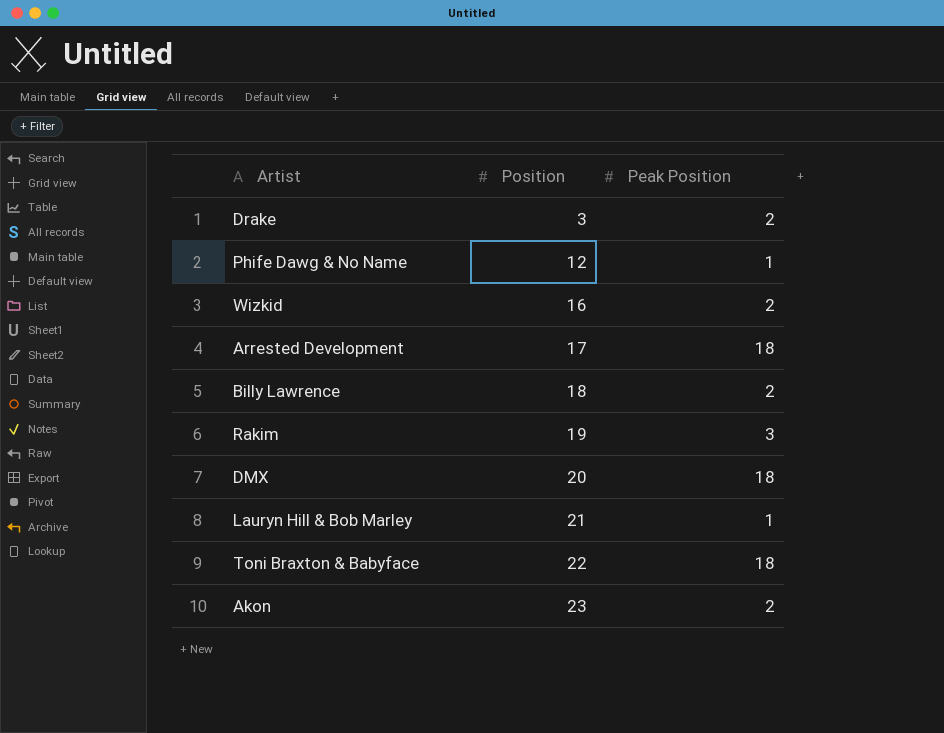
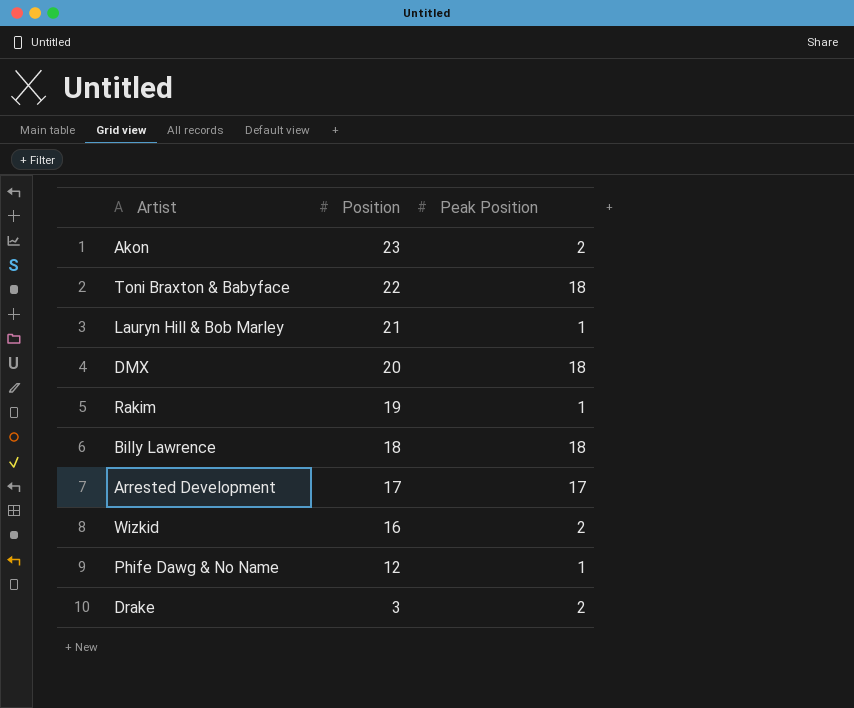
row order: Position ascending -> Position descending
Rakim | Peak Position: 3 -> 1
Billy Lawrence | Peak Position: 2 -> 18
Arrested Development | Peak Position: 18 -> 17

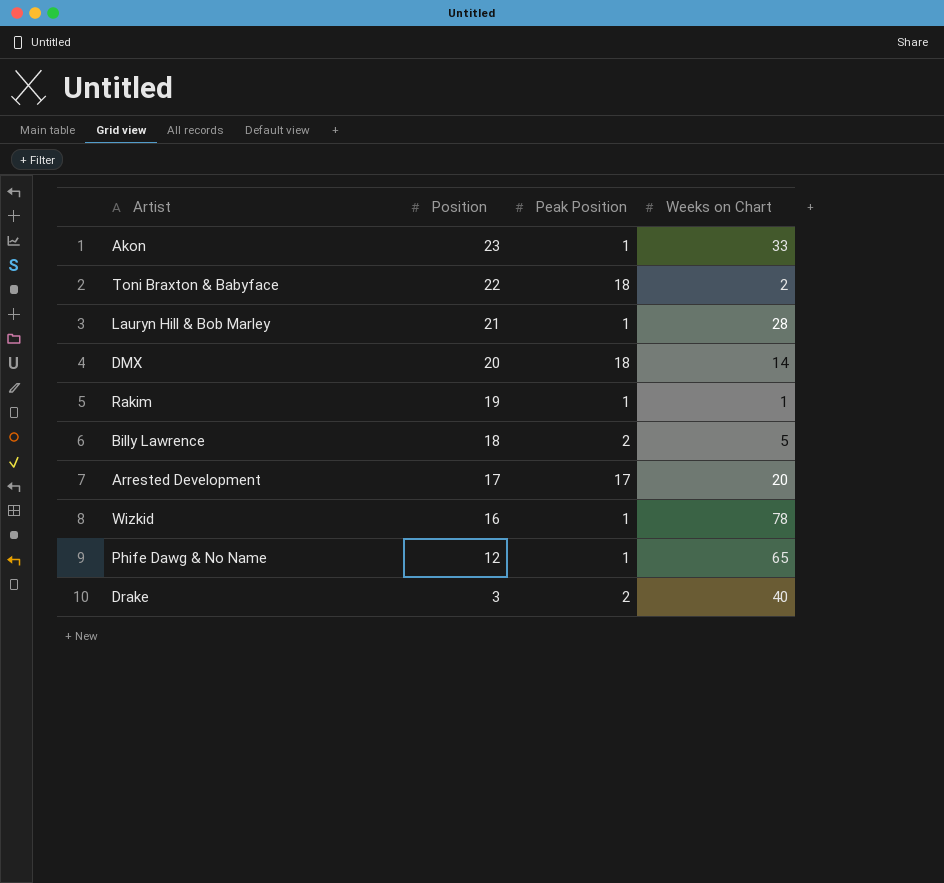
column Weeks on Chart | position: none -> 4
Akon | Peak Position: 2 -> 1
Billy Lawrence | Peak Position: 18 -> 2
Wizkid | Peak Position: 2 -> 1

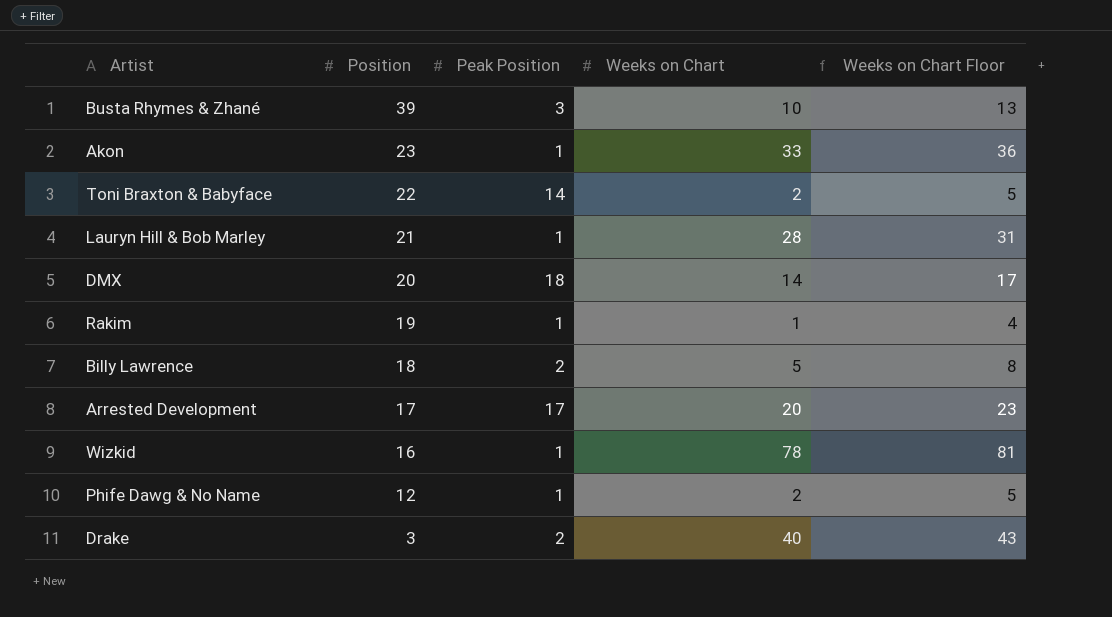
column Weeks on Chart Floor | formula: none -> [Weeks on Chart] + 3
row Busta Rhymes & Zhané: none -> 39 | 3 | 10 | 13
Toni Braxton & Babyface | Peak Position: 18 -> 14
Phife Dawg & No Name | Weeks on Chart: 65 -> 2

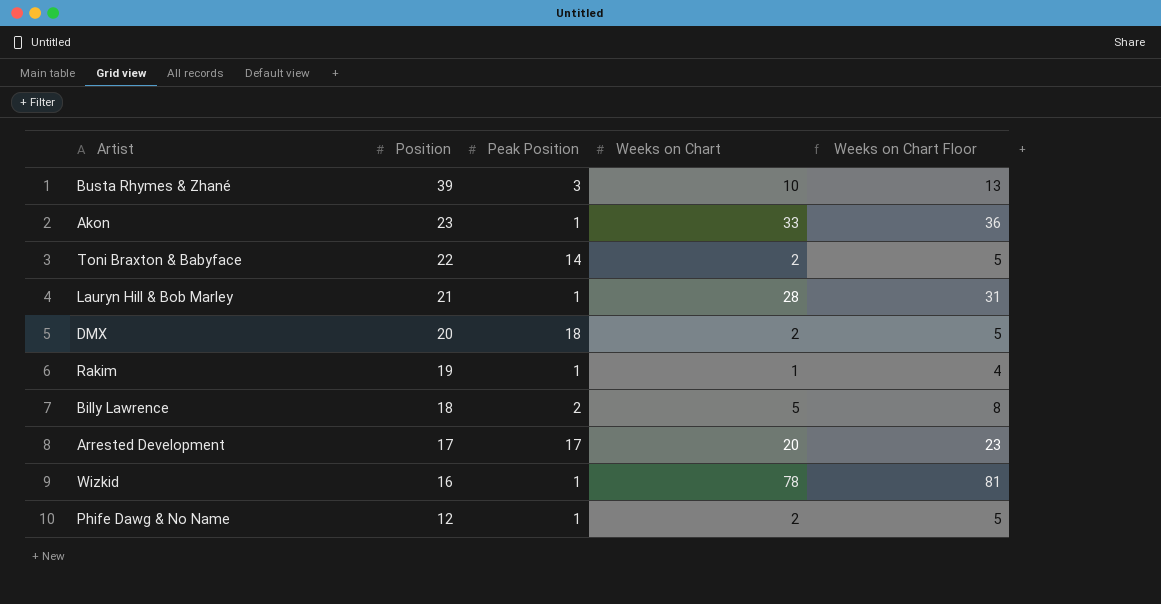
row Drake: 3 | 2 | 40 | 43 -> none
DMX | Weeks on Chart: 14 -> 2
DMX | Weeks on Chart Floor: 17 -> 5

